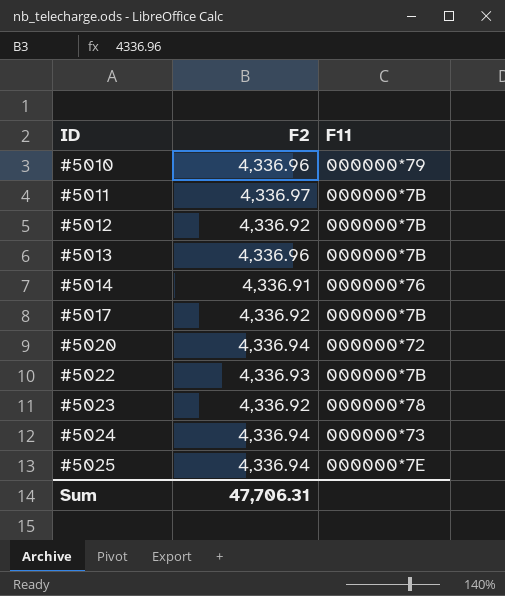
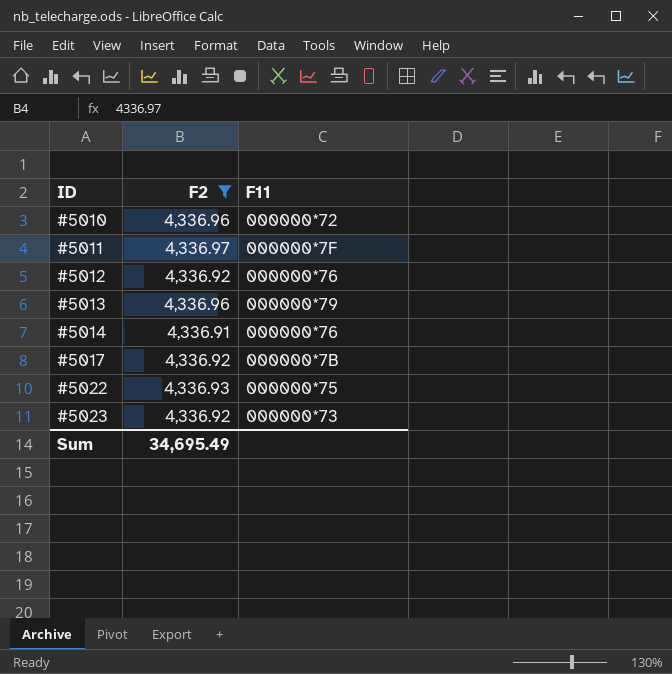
filter: none -> F2 != 4,336.94
#5010 | F11: 000000*79 -> 000000*72
#5011 | F11: 000000*7B -> 000000*7F
#5012 | F11: 000000*7B -> 000000*76
#5013 | F11: 000000*7B -> 000000*79
#5022 | F11: 000000*7B -> 000000*75
#5023 | F11: 000000*78 -> 000000*73
Sum | F2: 47,706.31 -> 34,695.49

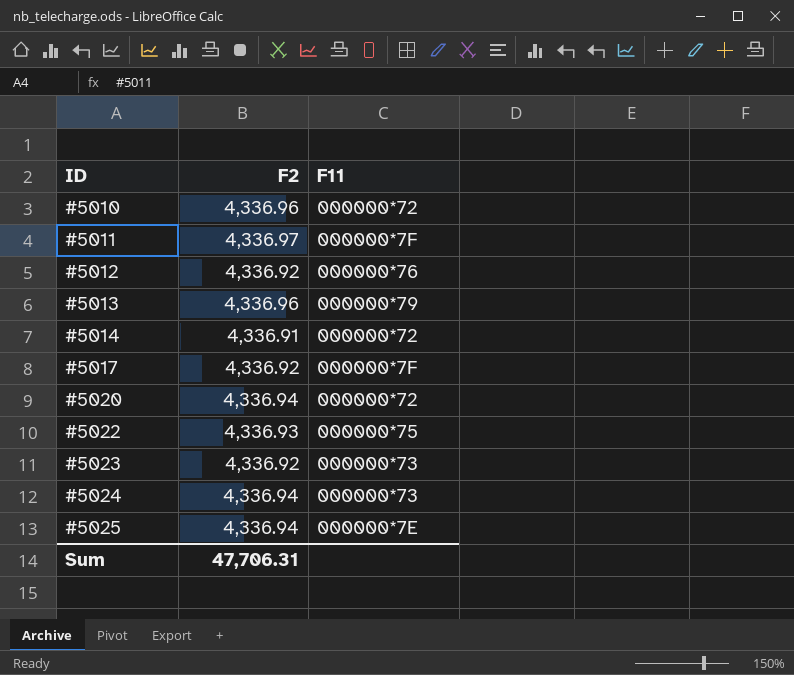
filter: F2 != 4,336.94 -> none
#5014 | F11: 000000*76 -> 000000*72
#5017 | F11: 000000*7B -> 000000*7F
Sum | F2: 34,695.49 -> 47,706.31

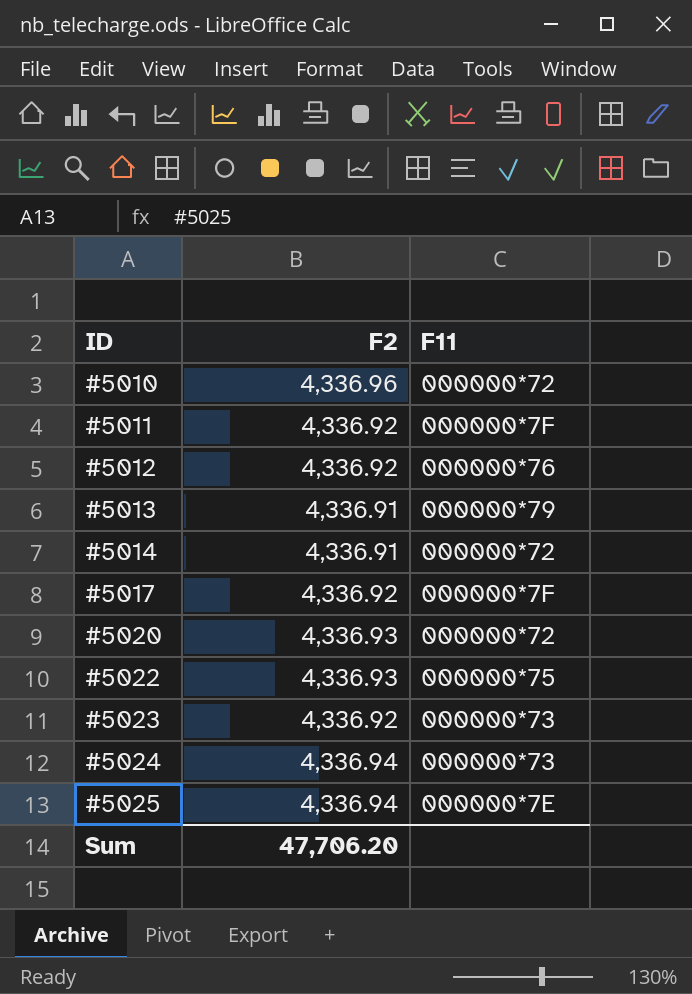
#5011 | F2: 4,336.97 -> 4,336.92
#5013 | F2: 4,336.96 -> 4,336.91
#5020 | F2: 4,336.94 -> 4,336.93
Sum | F2: 47,706.31 -> 47,706.20

